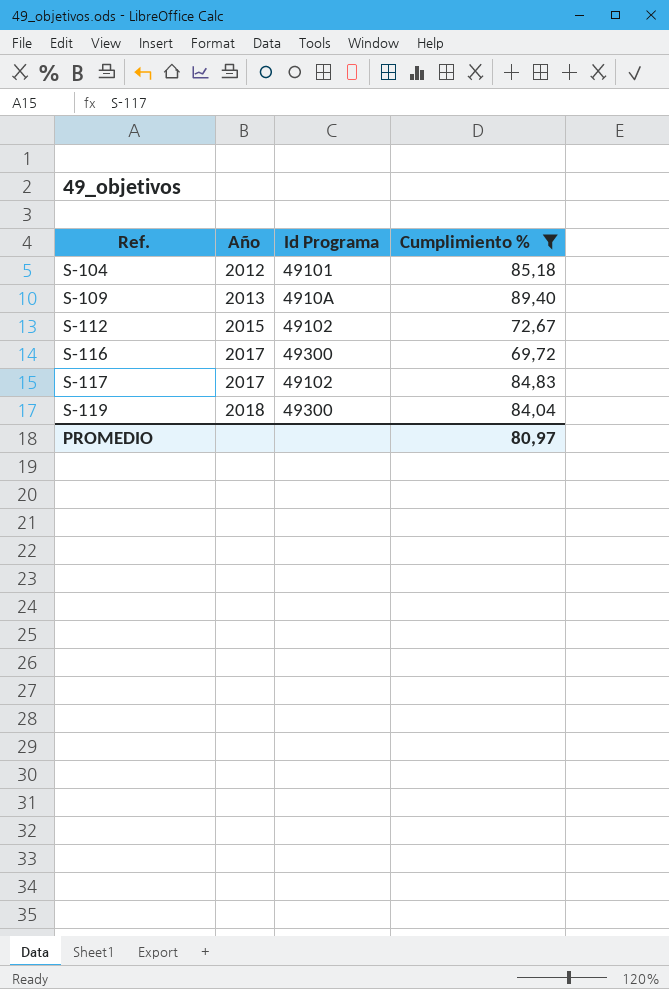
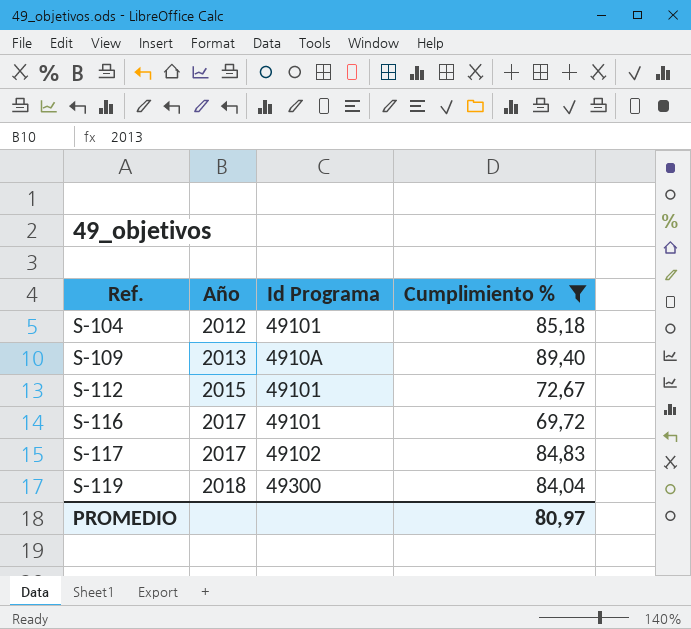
S-112 | Id Programa: 49102 -> 49101
S-116 | Id Programa: 49300 -> 49101

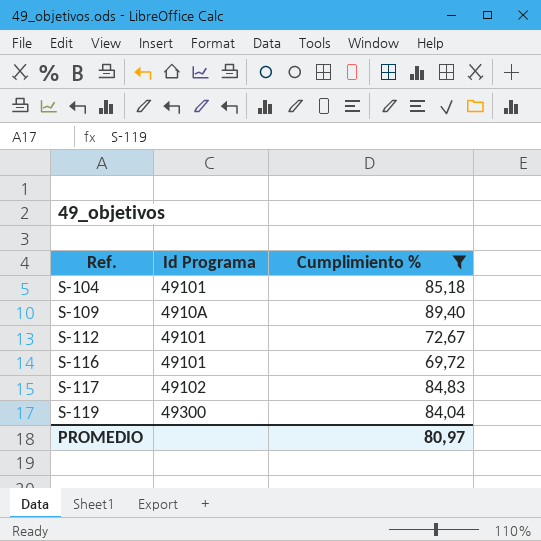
column Año | position: 2 -> none

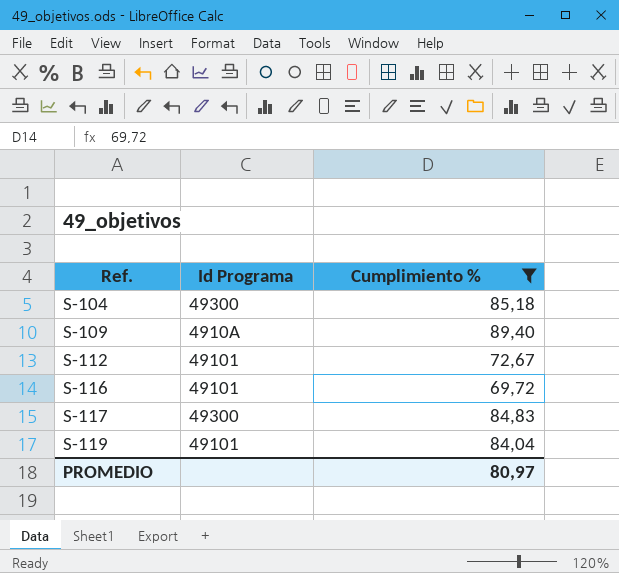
S-104 | Id Programa: 49101 -> 49300
S-117 | Id Programa: 49102 -> 49300
S-119 | Id Programa: 49300 -> 49101

